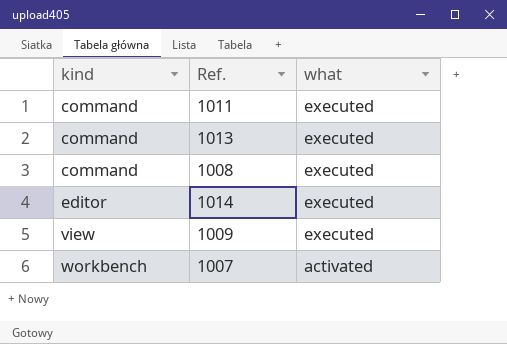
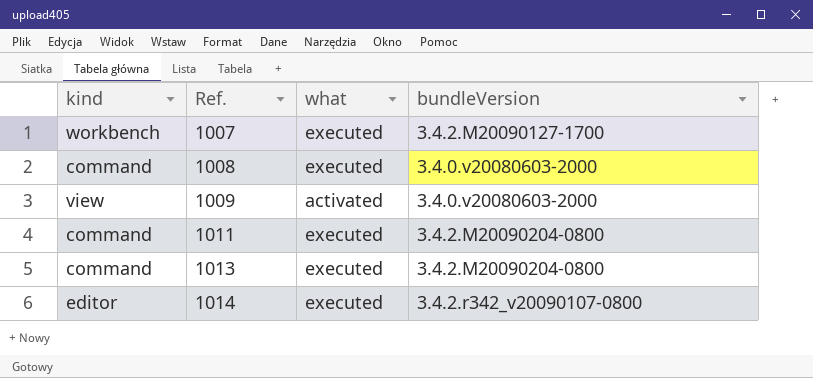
row order: kind ascending -> Ref. ascending
column bundleVersion | position: none -> 4
1007 | what: activated -> executed
1009 | what: executed -> activated

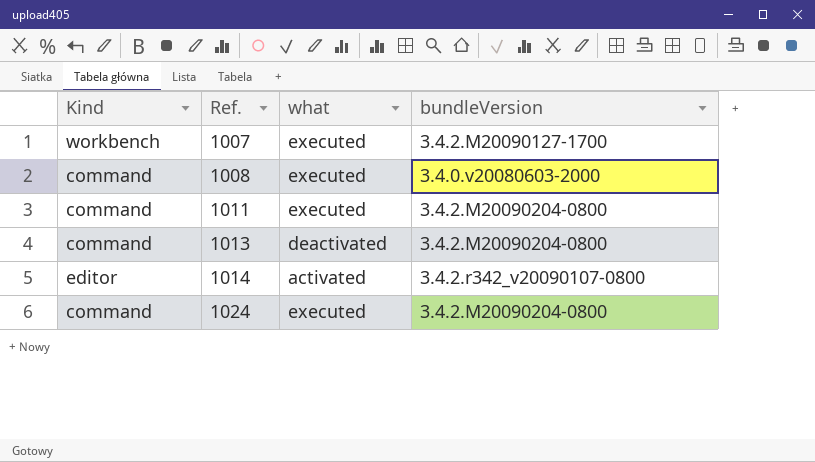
column name: kind -> Kind
row 1009: view | activated | 3.4.0.v20080603-2000 -> none
1013 | what: executed -> deactivated
1014 | what: executed -> activated
row 1024: none -> command | executed | 3.4.2.M20090204-0800

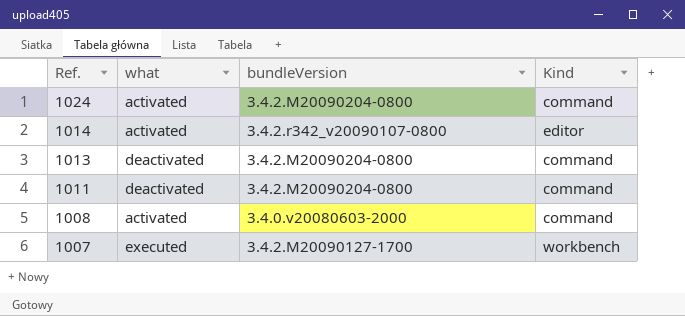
row order: Ref. ascending -> Ref. descending
column Kind | position: 1 -> 4
1024 | what: executed -> activated
1011 | what: executed -> deactivated
1008 | what: executed -> activated

